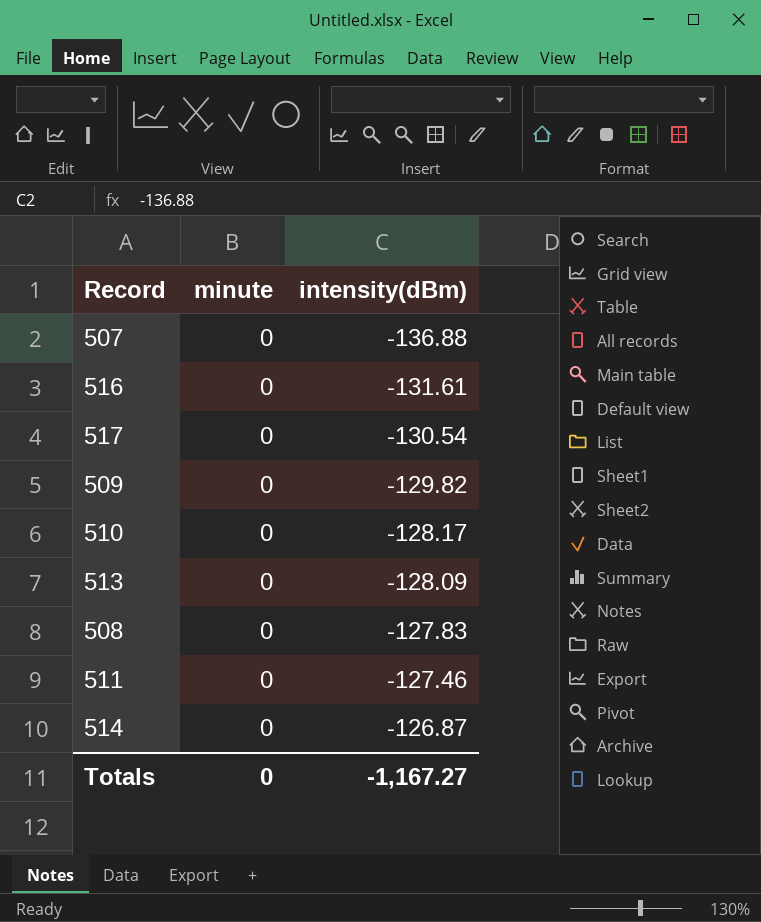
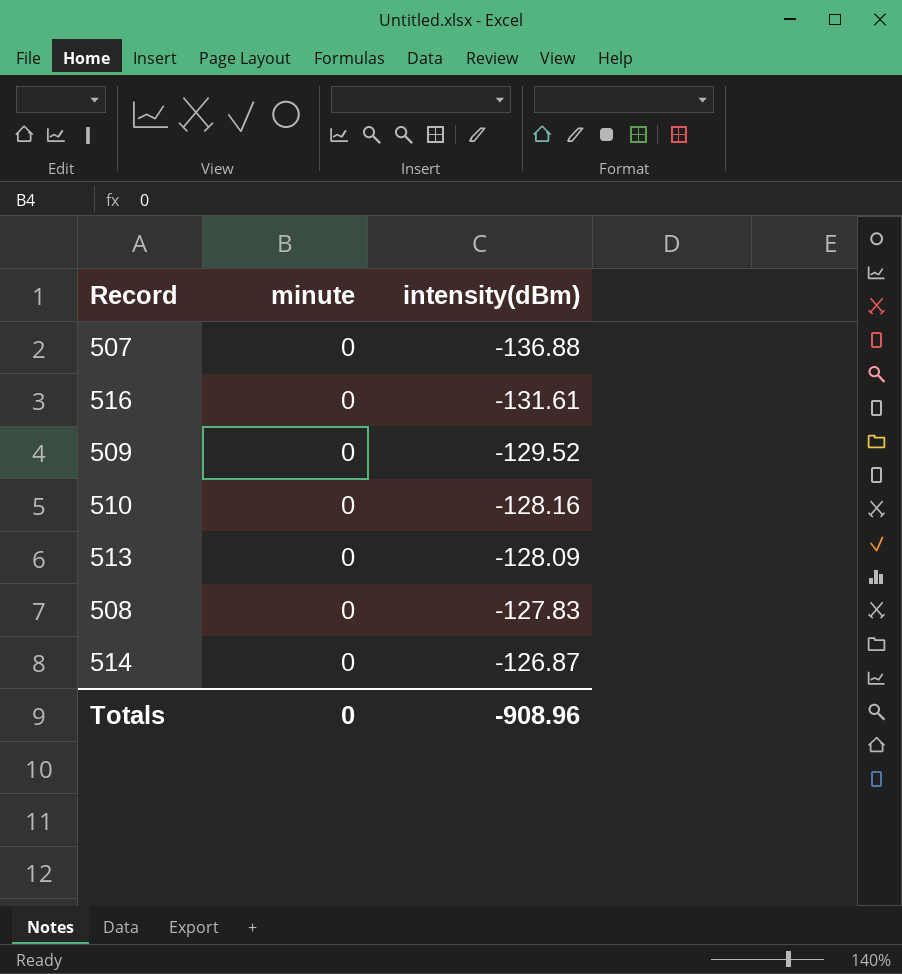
row 517: 0 | -130.54 -> none
row 511: 0 | -127.46 -> none
509 | intensity(dBm): -129.82 -> -129.52
510 | intensity(dBm): -128.17 -> -128.16
Totals | intensity(dBm): -1,167.27 -> -908.96

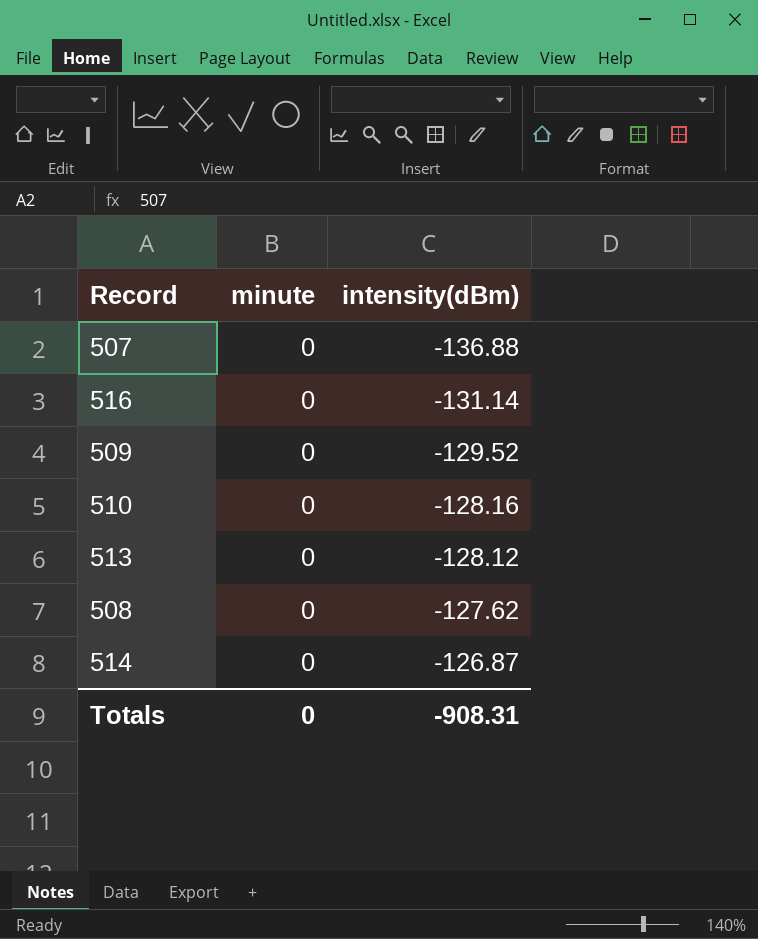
516 | intensity(dBm): -131.61 -> -131.14
513 | intensity(dBm): -128.09 -> -128.12
508 | intensity(dBm): -127.83 -> -127.62
Totals | intensity(dBm): -908.96 -> -908.31

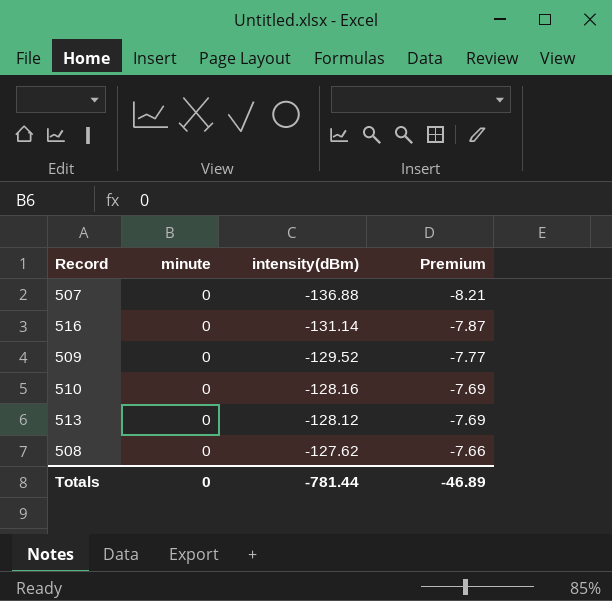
column Premium | formula: none -> [intensity(dBm)] * 0.06
row 514: 0 | -126.87 -> none
Totals | intensity(dBm): -908.31 -> -781.44

